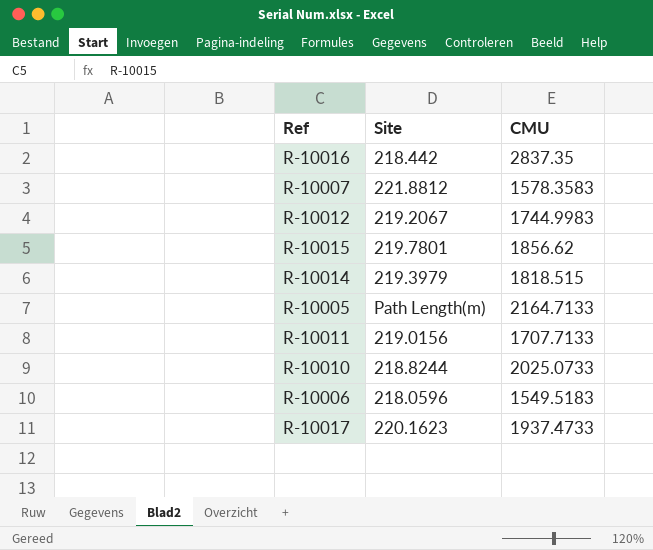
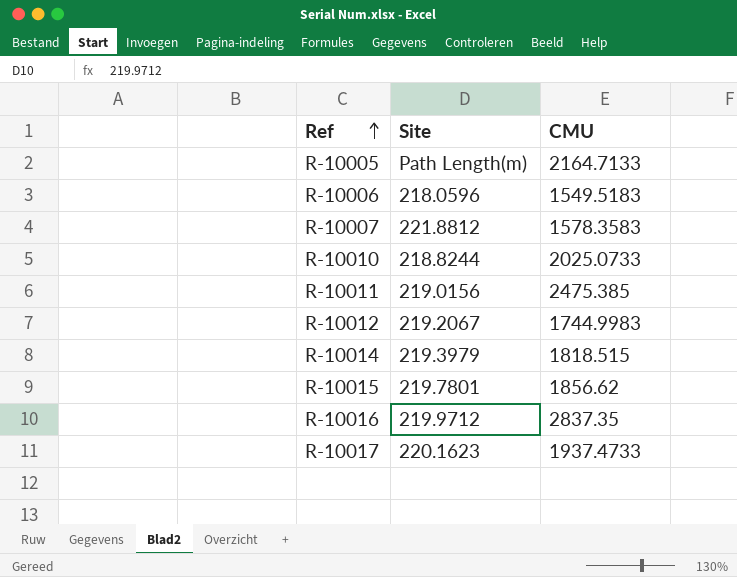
row order: none -> Ref ascending
R-10011 | CMU: 1707.7133 -> 2475.385
R-10016 | Site: 218.442 -> 219.9712

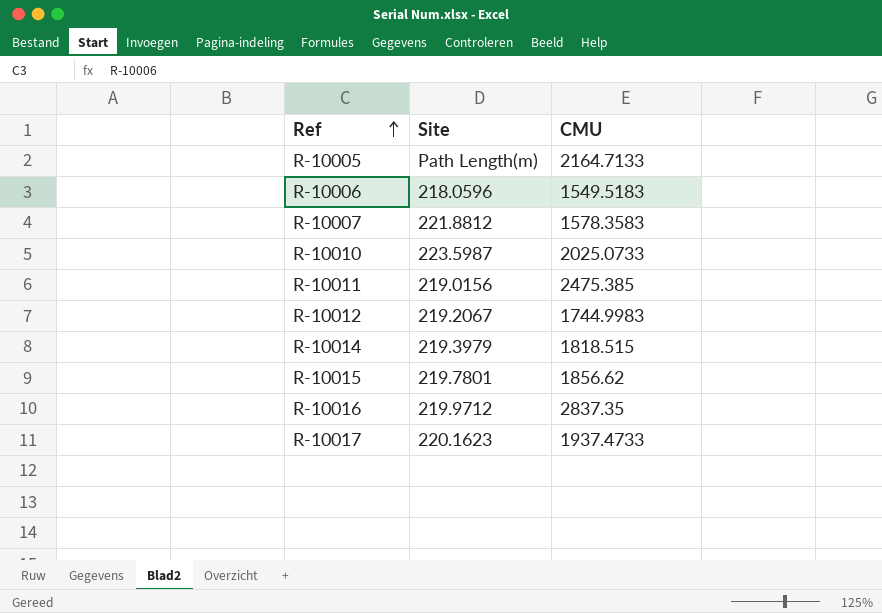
R-10010 | Site: 218.8244 -> 223.5987

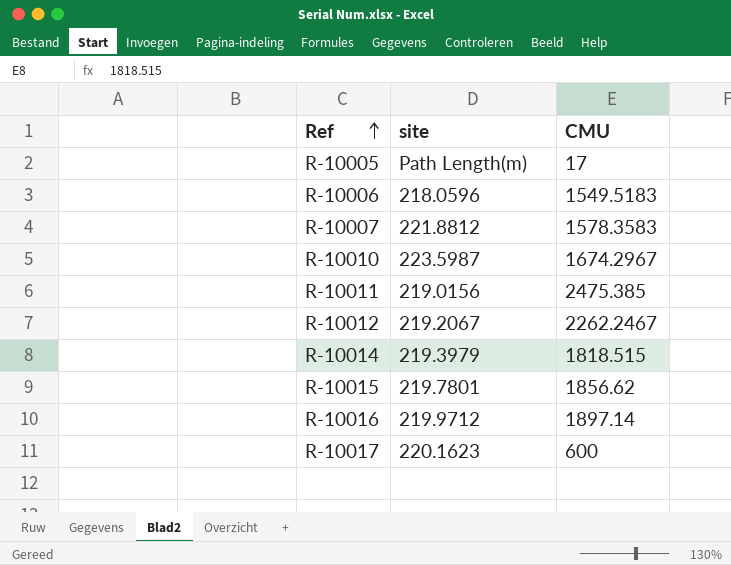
column name: Site -> site
R-10005 | CMU: 2164.7133 -> 17
R-10010 | CMU: 2025.0733 -> 1674.2967
R-10012 | CMU: 1744.9983 -> 2262.2467
R-10016 | CMU: 2837.35 -> 1897.14
R-10017 | CMU: 1937.4733 -> 600

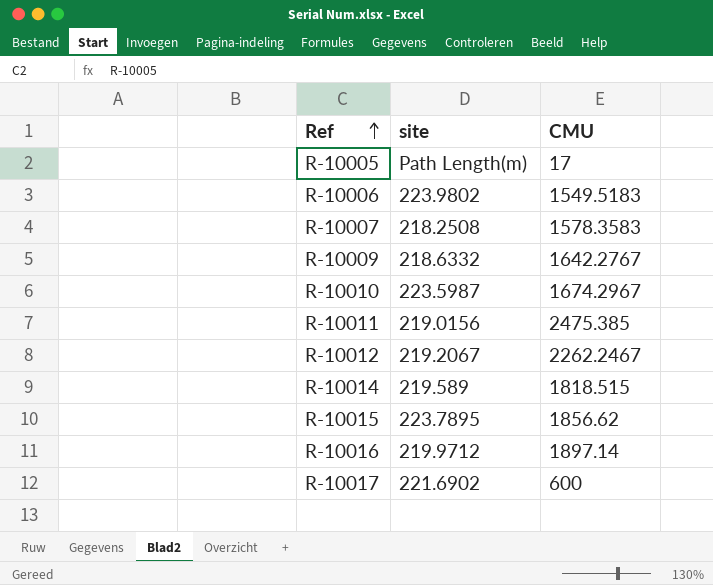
R-10006 | site: 218.0596 -> 223.9802
R-10007 | site: 221.8812 -> 218.2508
row R-10009: none -> 218.6332 | 1642.2767
R-10014 | site: 219.3979 -> 219.589
R-10015 | site: 219.7801 -> 223.7895
R-10017 | site: 220.1623 -> 221.6902

